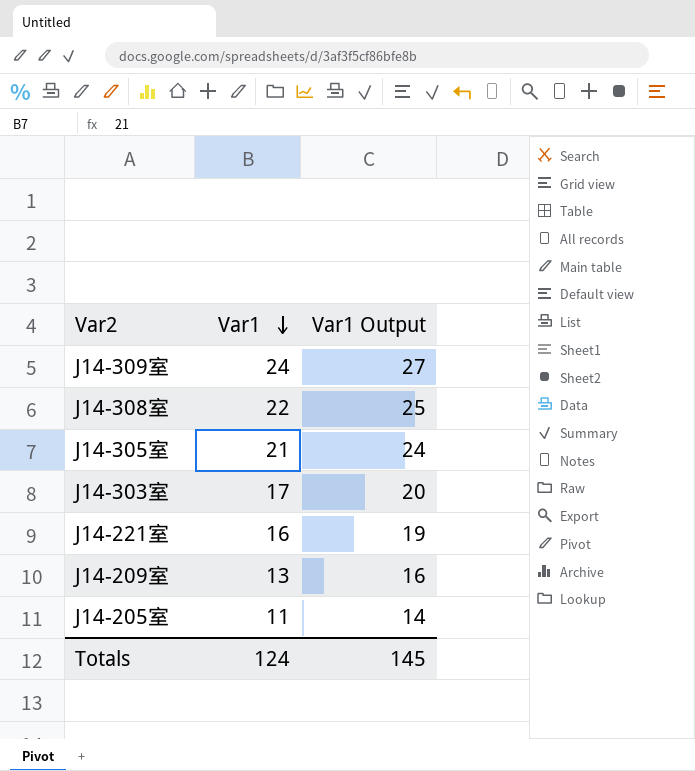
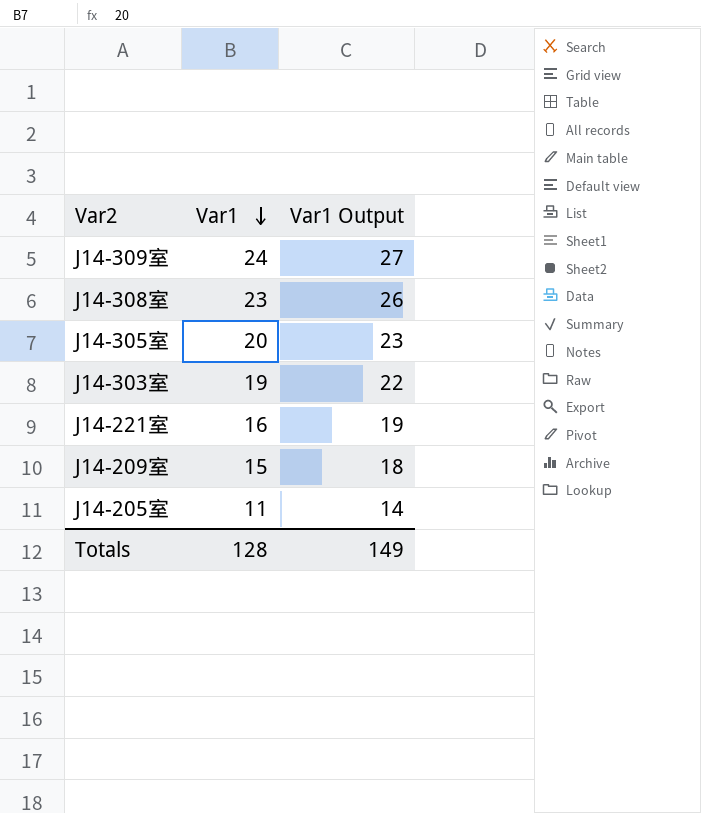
J14-308室 | Var1: 22 -> 23
J14-308室 | Var1 Output: 25 -> 26
J14-305室 | Var1: 21 -> 20
J14-305室 | Var1 Output: 24 -> 23
J14-303室 | Var1: 17 -> 19
J14-303室 | Var1 Output: 20 -> 22
J14-209室 | Var1: 13 -> 15
J14-209室 | Var1 Output: 16 -> 18
Totals | Var1: 124 -> 128
Totals | Var1 Output: 145 -> 149

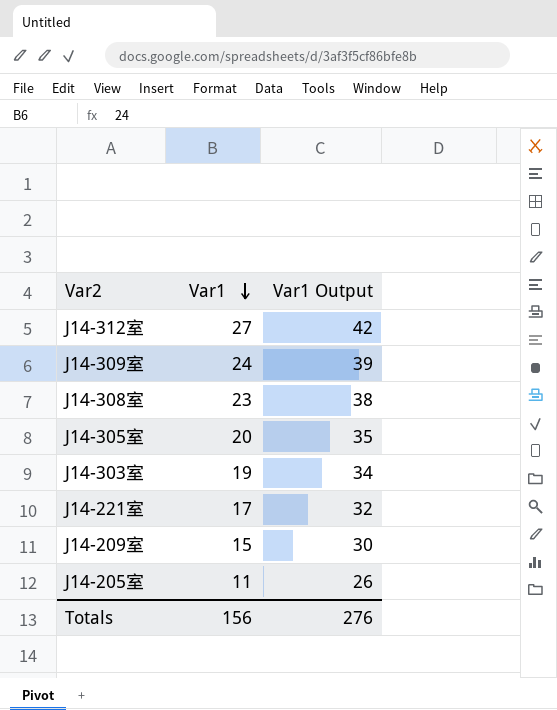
column Var1 Output | formula: [Var1] + 3 -> [Var1] + 15
row J14-312室: none -> 27 | 42
J14-221室 | Var1: 16 -> 17
Totals | Var1: 128 -> 156
Totals | Var1 Output: 149 -> 276

